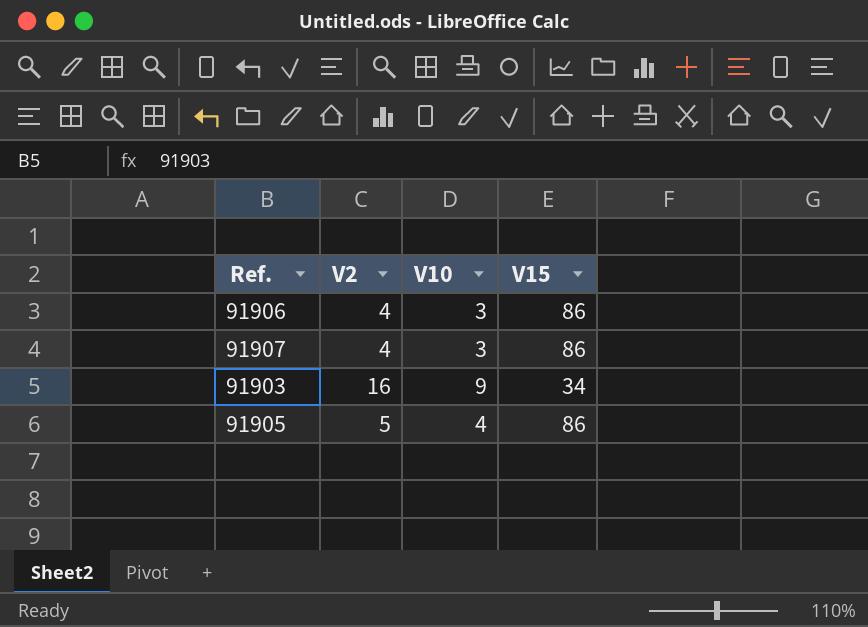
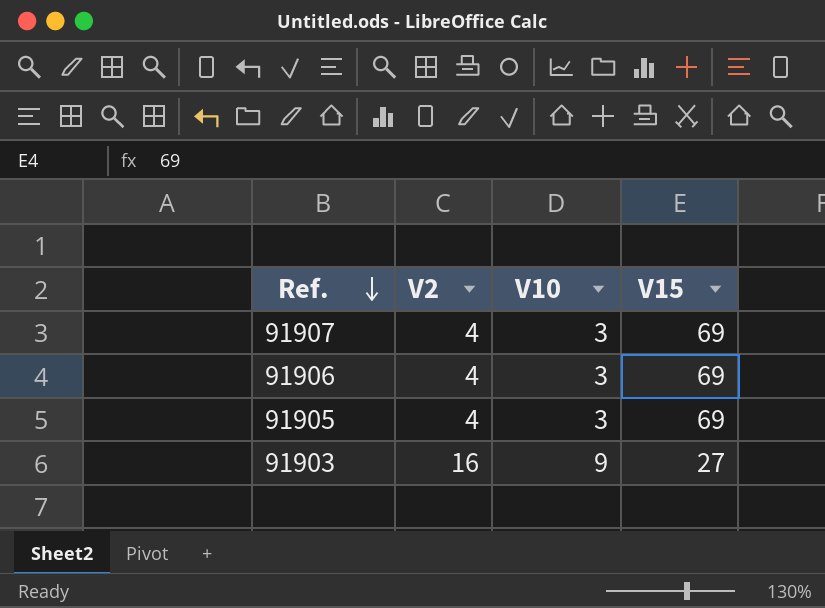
row order: none -> Ref. descending
91907 | V15: 86 -> 69
91906 | V15: 86 -> 69
91905 | V2: 5 -> 4
91905 | V10: 4 -> 3
91905 | V15: 86 -> 69
91903 | V15: 34 -> 27

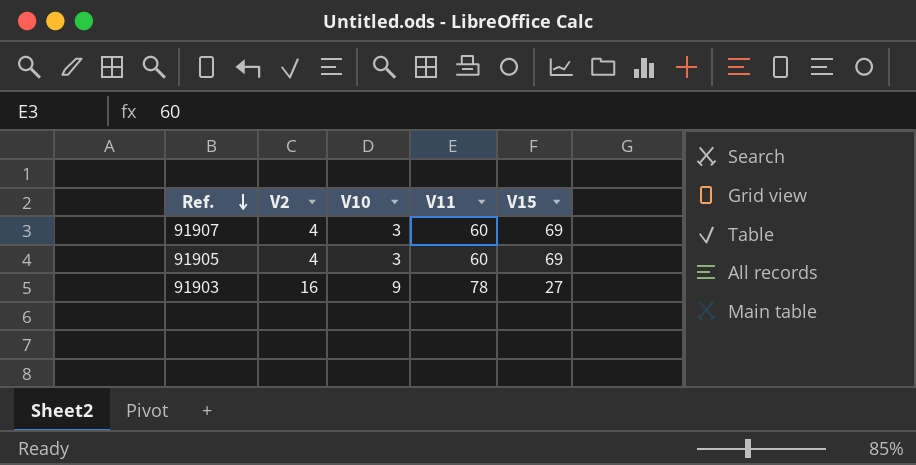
column V11 | position: none -> 4
row 91906: 4 | 3 | 69 -> none

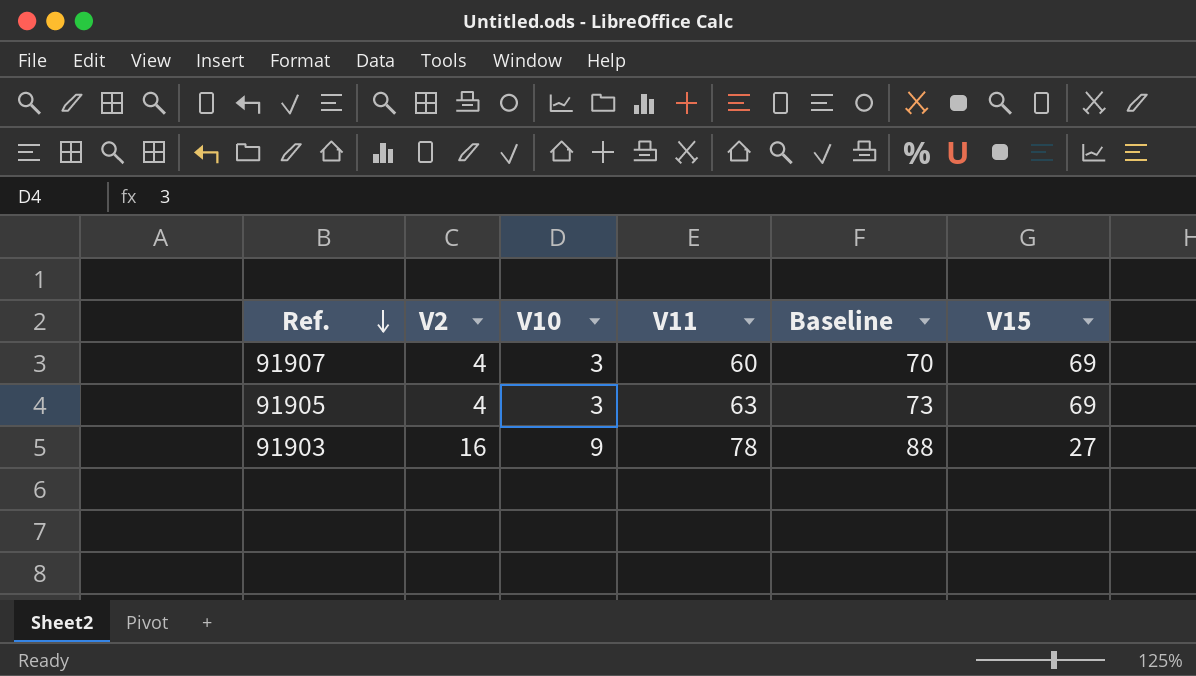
column Baseline | formula: none -> [V11] + 10
91905 | V11: 60 -> 63

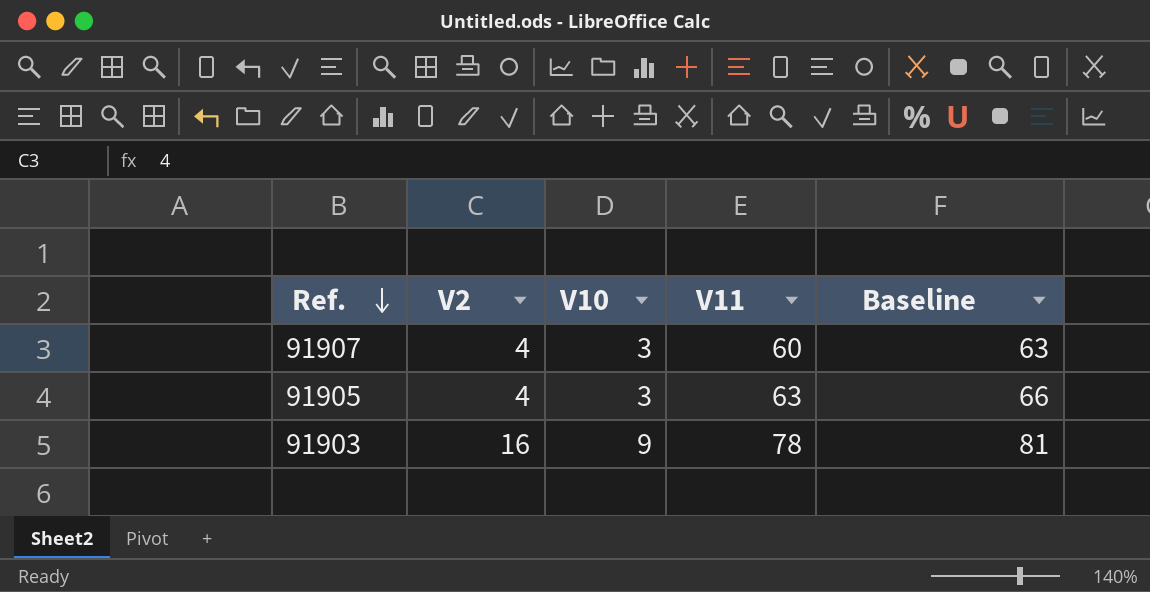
column V15 | position: 6 -> none
column Baseline | formula: [V11] + 10 -> [V11] + 3

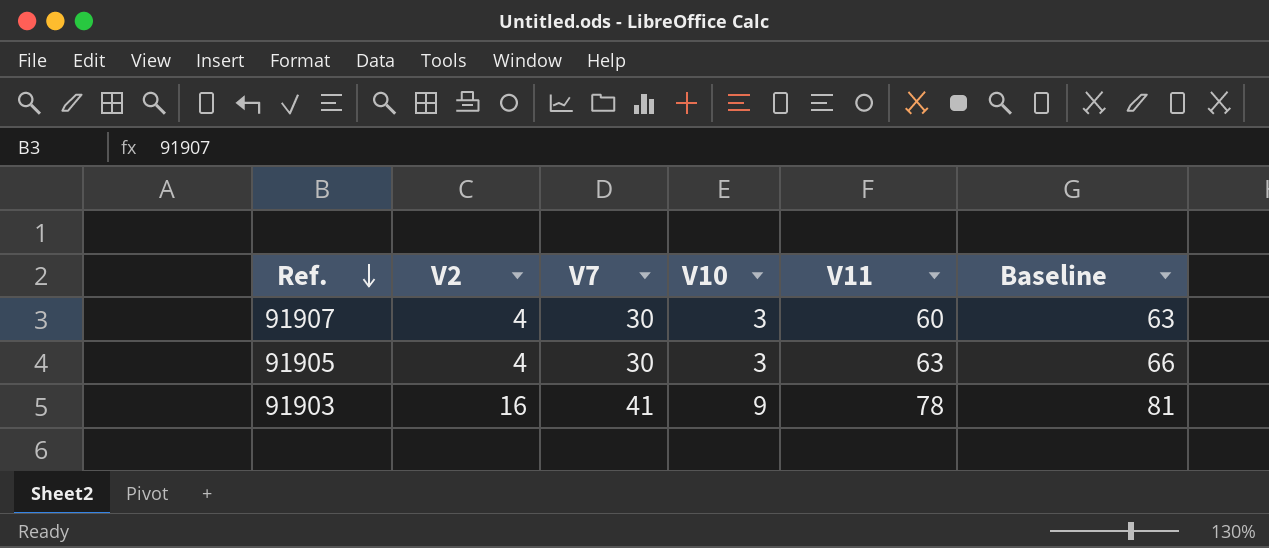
column V7 | position: none -> 3

